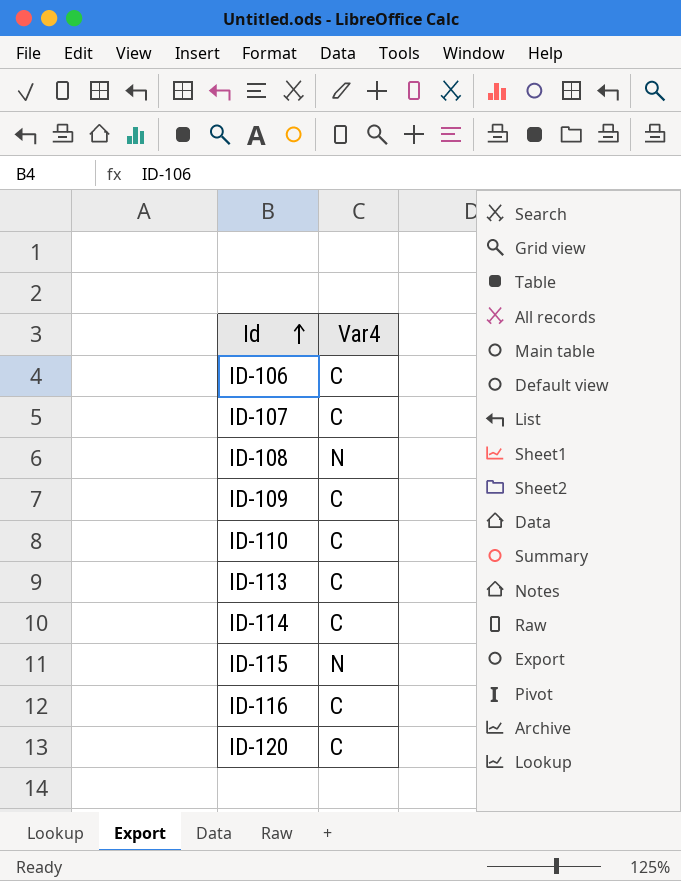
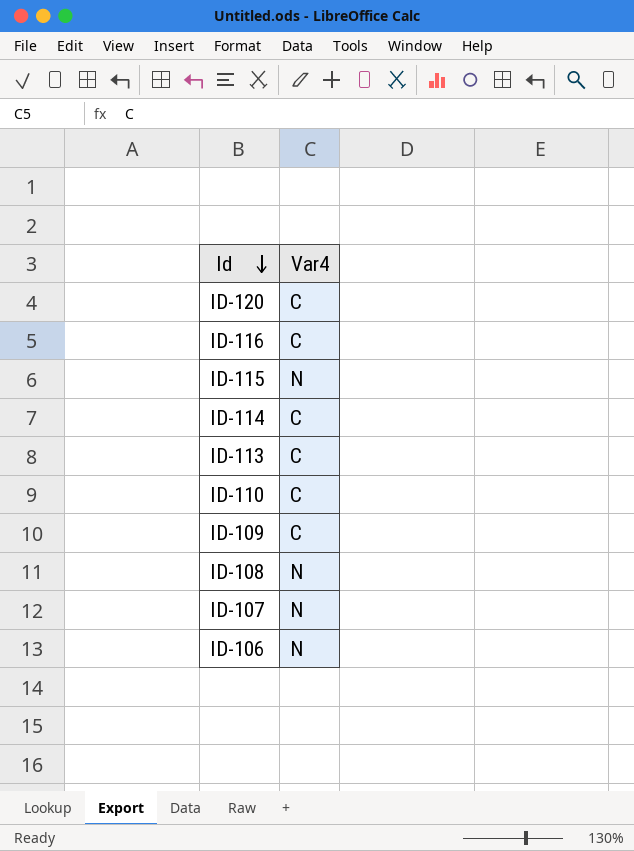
row order: Id ascending -> Id descending
ID-107 | Var4: C -> N
ID-106 | Var4: C -> N

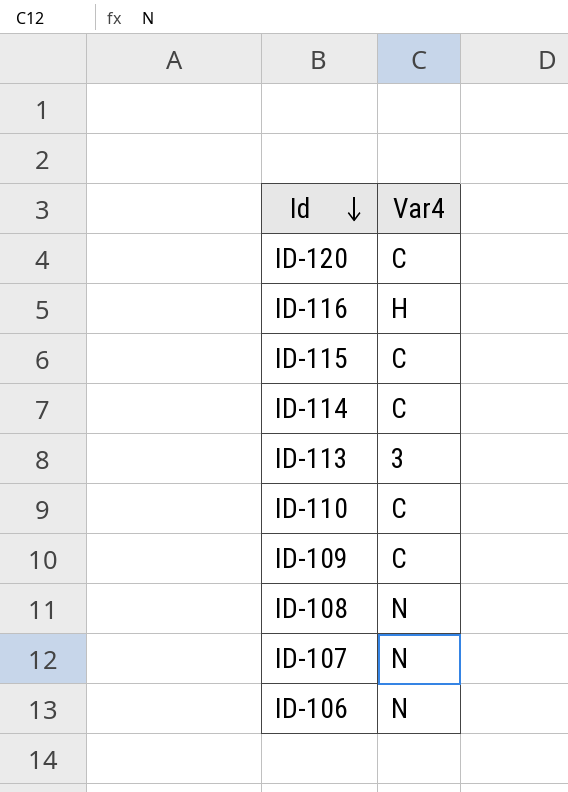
ID-116 | Var4: C -> H
ID-115 | Var4: N -> C
ID-113 | Var4: C -> 3

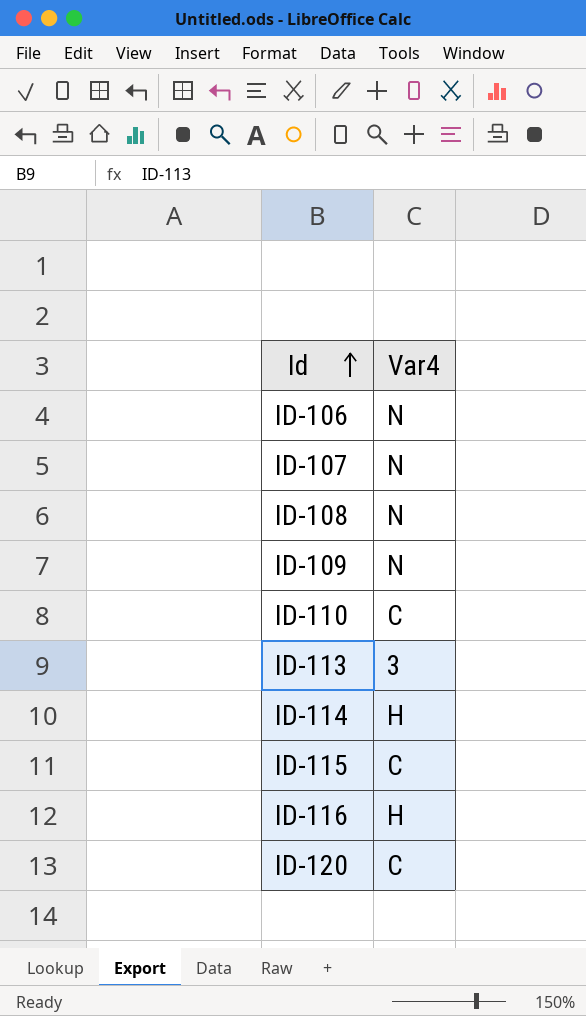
row order: Id descending -> Id ascending
ID-109 | Var4: C -> N
ID-114 | Var4: C -> H

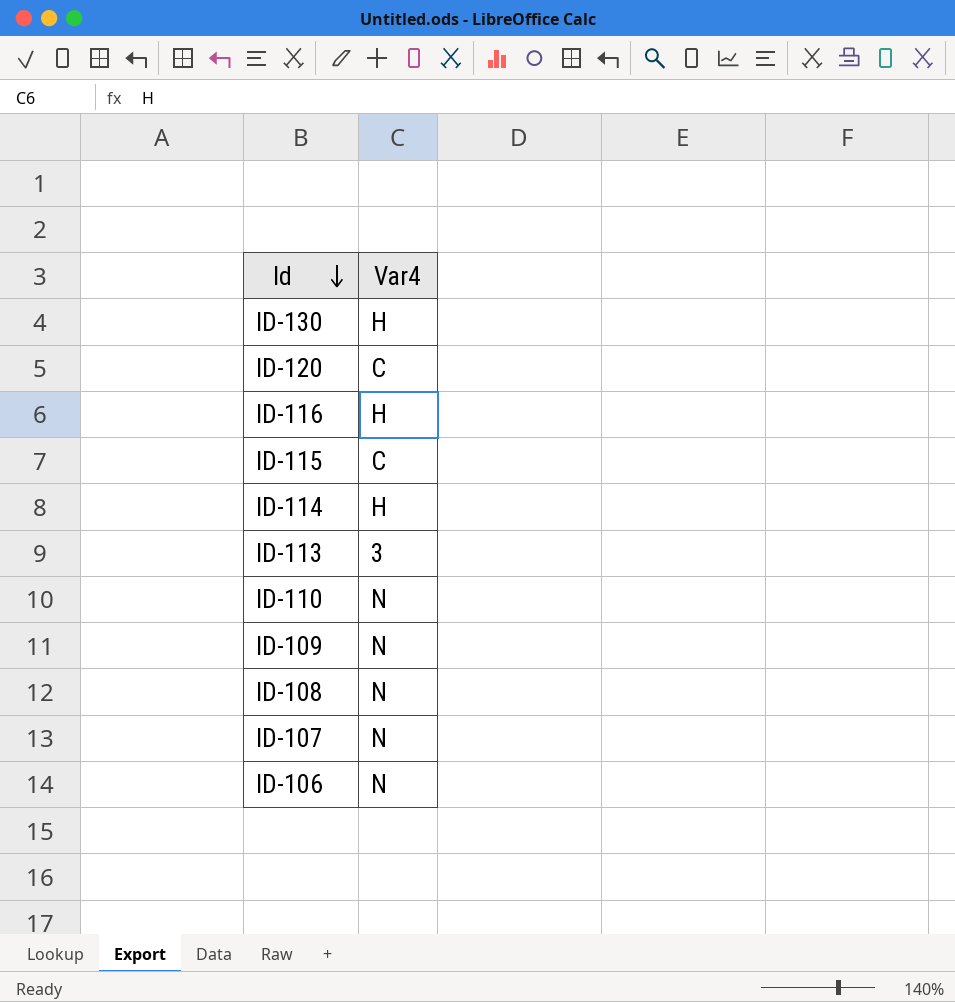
row order: Id ascending -> Id descending
row ID-130: none -> H
ID-110 | Var4: C -> N

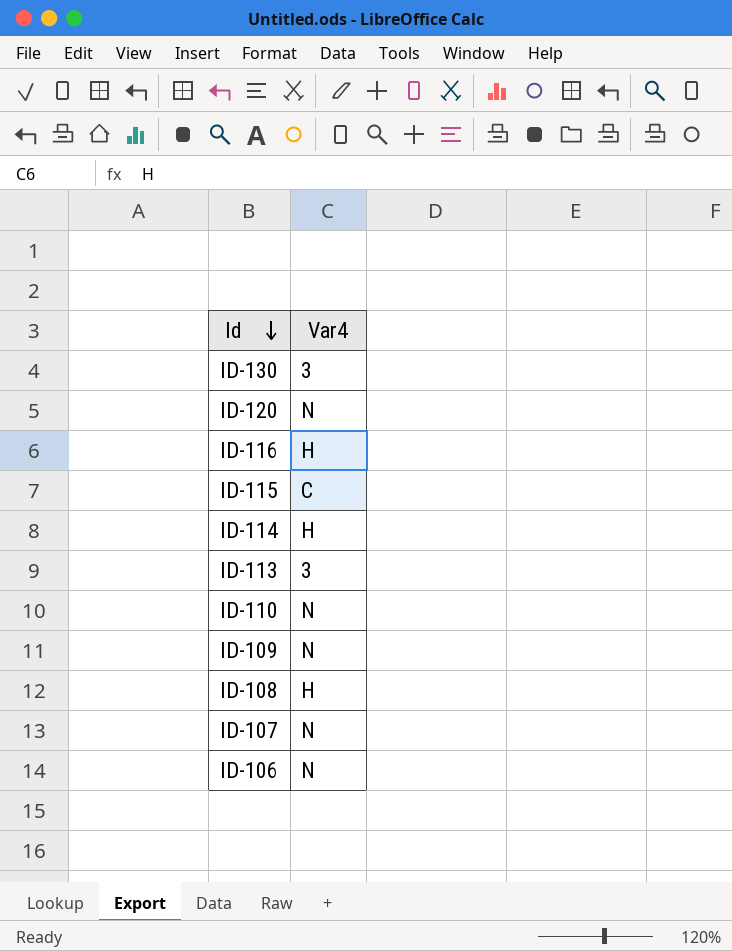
ID-130 | Var4: H -> 3
ID-120 | Var4: C -> N
ID-108 | Var4: N -> H

